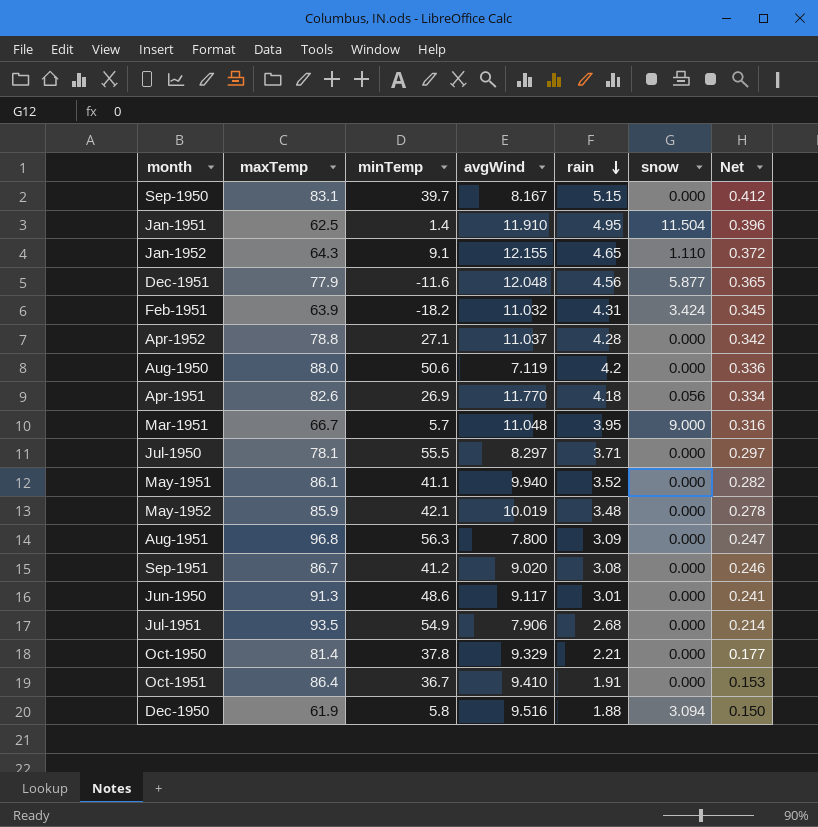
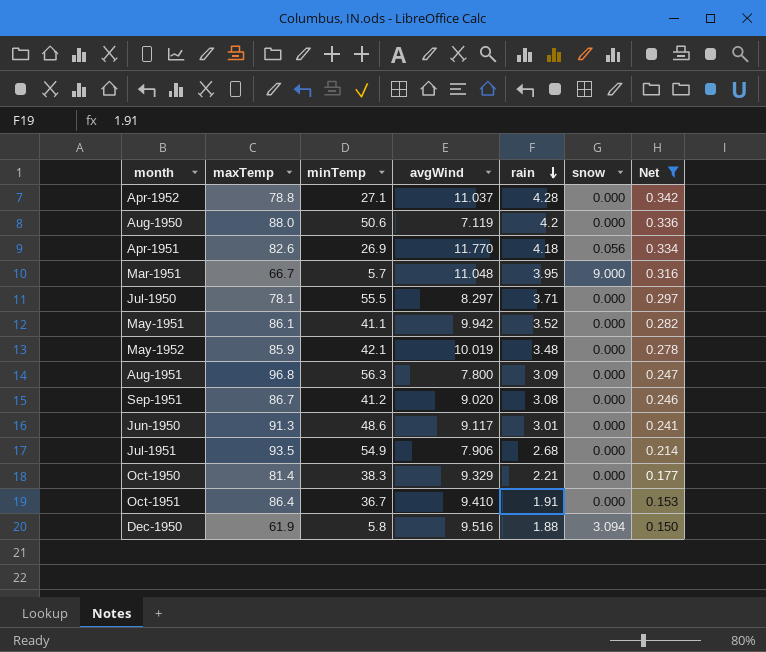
filter: none -> Net <= 0.342
May-1951 | avgWind: 9.940 -> 9.942
Oct-1950 | minTemp: 37.8 -> 38.3

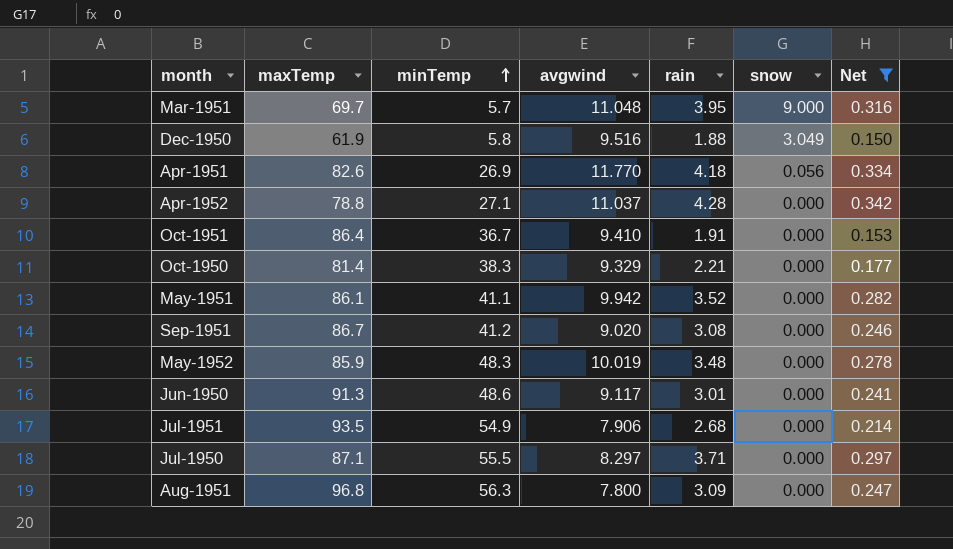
row order: rain descending -> minTemp ascending
column name: avgWind -> avgwind
row Aug-1950: 88.0 | 50.6 | 7.119 | 4.2 | 0.000 | 0.336 -> none
Mar-1951 | maxTemp: 66.7 -> 69.7
Dec-1950 | snow: 3.094 -> 3.049
May-1952 | minTemp: 42.1 -> 48.3
Jul-1950 | maxTemp: 78.1 -> 87.1

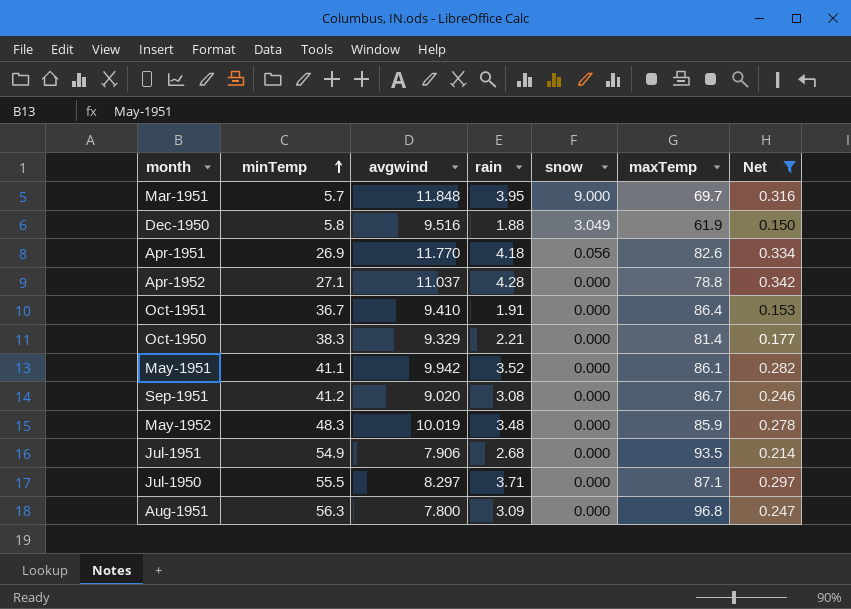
column maxTemp | position: 2 -> 6
row Jun-1950: 91.3 | 48.6 | 9.117 | 3.01 | 0.000 | 0.241 -> none
Mar-1951 | avgwind: 11.048 -> 11.848

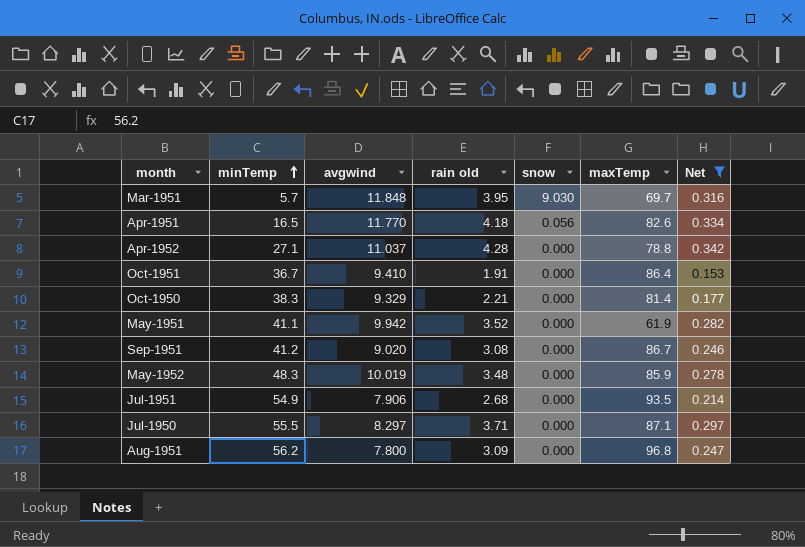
column name: rain -> rain old
row Dec-1950: 5.8 | 9.516 | 1.88 | 3.049 | 61.9 | 0.150 -> none
Mar-1951 | snow: 9.000 -> 9.030
Apr-1951 | minTemp: 26.9 -> 16.5
May-1951 | maxTemp: 86.1 -> 61.9
Aug-1951 | minTemp: 56.3 -> 56.2

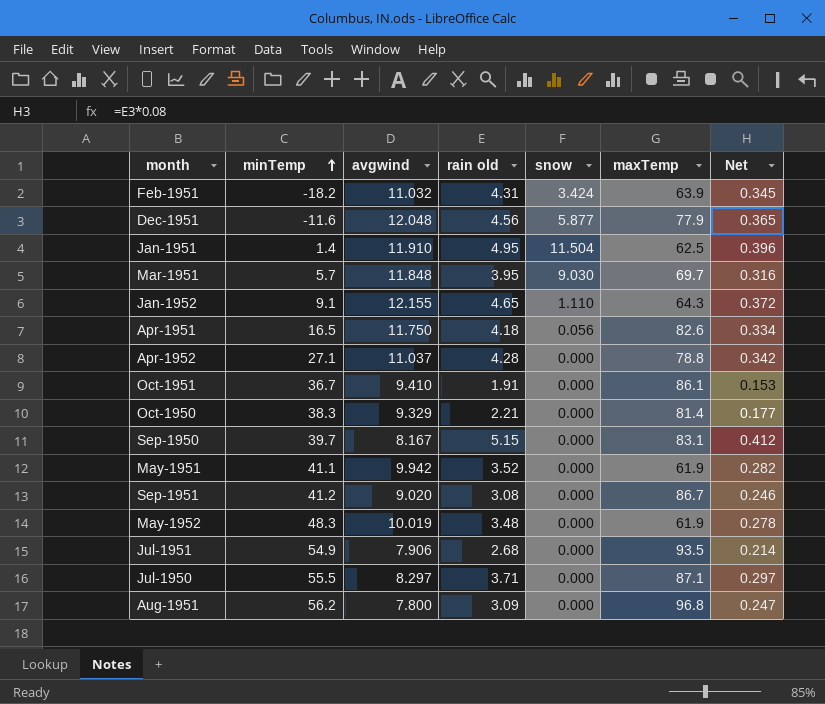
filter: Net <= 0.342 -> none
Apr-1951 | avgwind: 11.770 -> 11.750
Oct-1951 | maxTemp: 86.4 -> 86.1
May-1952 | maxTemp: 85.9 -> 61.9

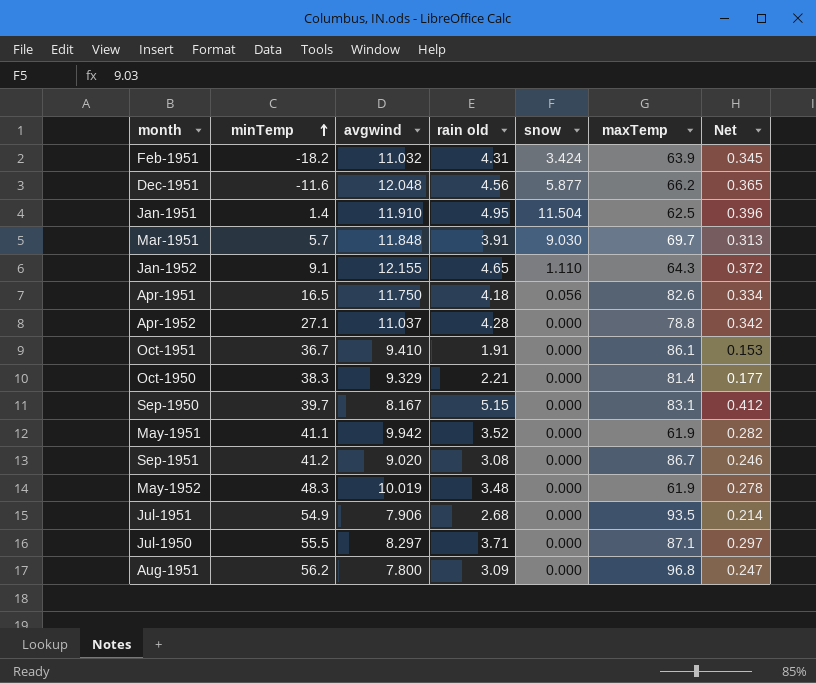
Dec-1951 | maxTemp: 77.9 -> 66.2
Mar-1951 | rain old: 3.95 -> 3.91
Mar-1951 | Net: 0.316 -> 0.313

